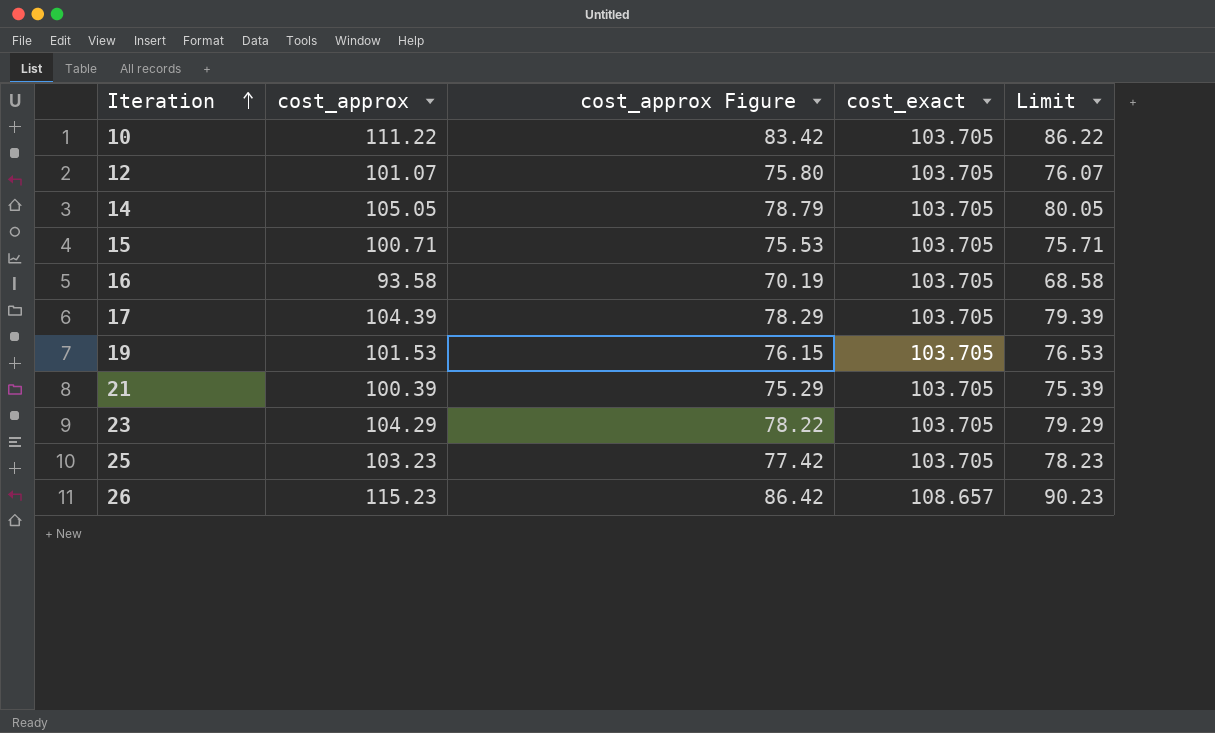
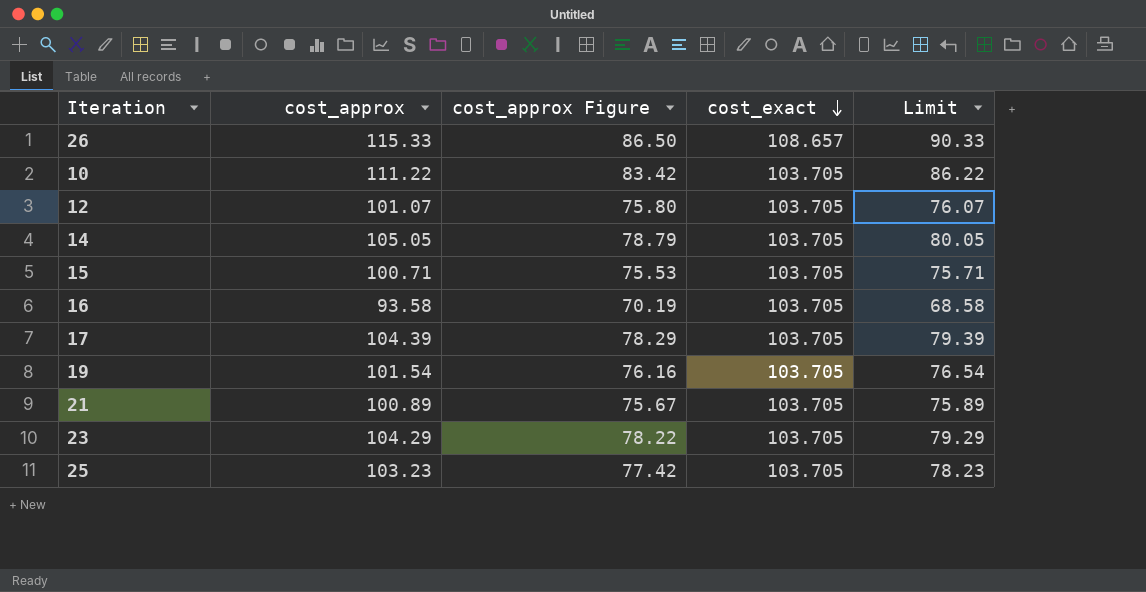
row order: Iteration ascending -> cost_exact descending
26 | cost_approx: 115.23 -> 115.33
26 | cost_approx Figure: 86.42 -> 86.50
26 | Limit: 90.23 -> 90.33
19 | cost_approx: 101.53 -> 101.54
19 | cost_approx Figure: 76.15 -> 76.16
19 | Limit: 76.53 -> 76.54
21 | cost_approx: 100.39 -> 100.89
21 | cost_approx Figure: 75.29 -> 75.67
21 | Limit: 75.39 -> 75.89

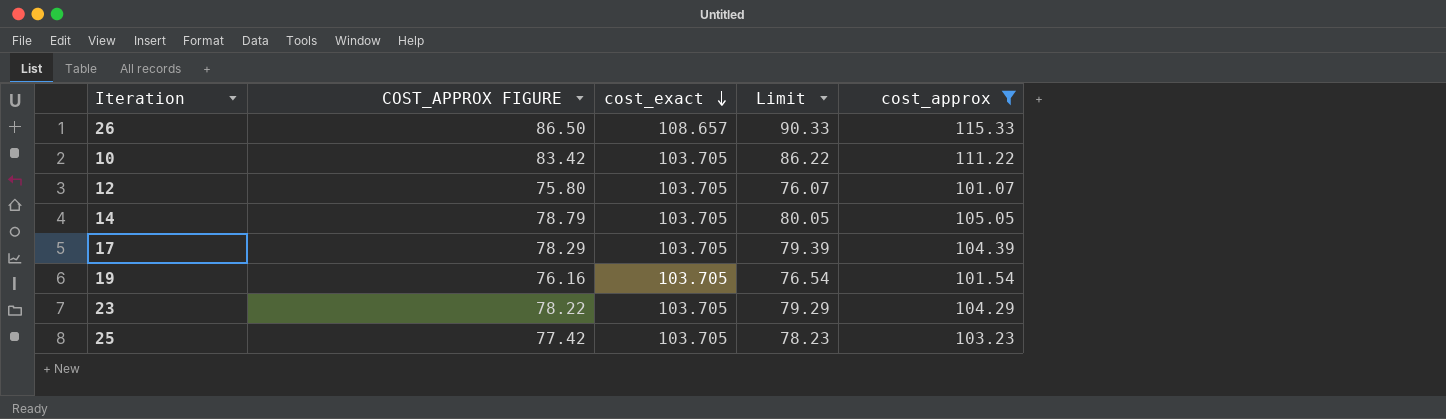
filter: none -> cost_approx >= 101.07
column name: cost_approx Figure -> COST_APPROX FIGURE
column cost_approx | position: 2 -> 5

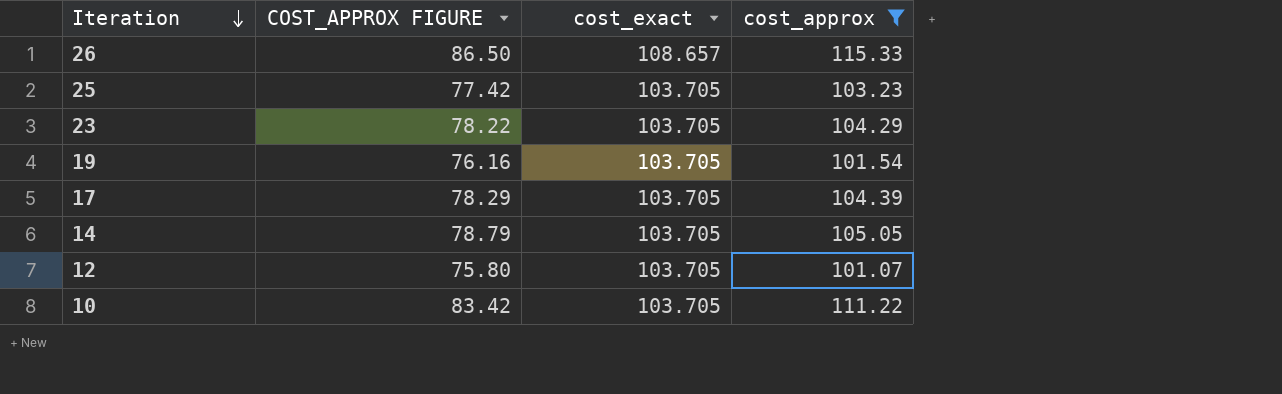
row order: cost_exact descending -> Iteration descending
column Limit | formula: [cost_approx] - 25 -> none

